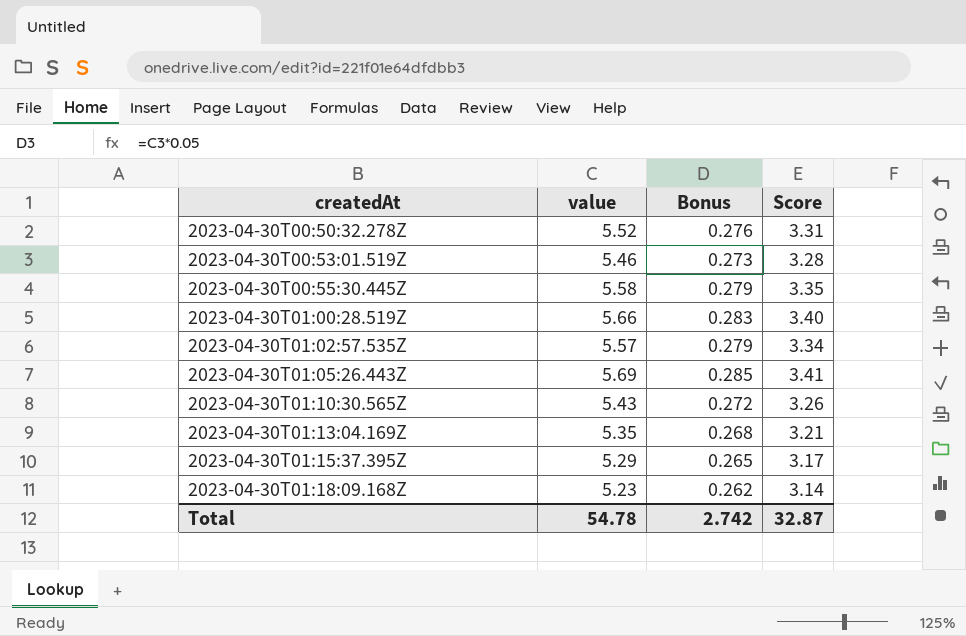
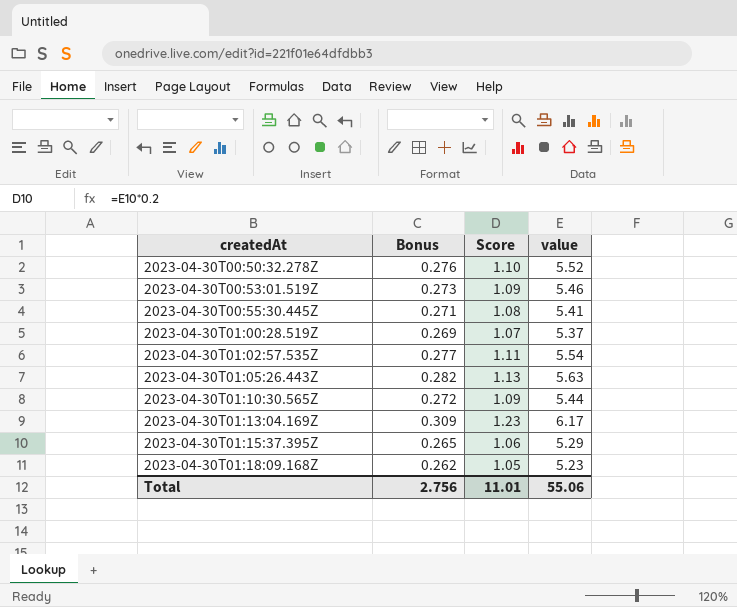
column Score | formula: [value] * 0.6 -> [value] * 0.2
column value | position: 2 -> 4
2023-04-30T00:55:30.445Z | Bonus: 0.279 -> 0.271
2023-04-30T00:55:30.445Z | value: 5.58 -> 5.41
2023-04-30T01:00:28.519Z | Bonus: 0.283 -> 0.269
2023-04-30T01:00:28.519Z | value: 5.66 -> 5.37
2023-04-30T01:02:57.535Z | Bonus: 0.279 -> 0.277
2023-04-30T01:02:57.535Z | value: 5.57 -> 5.54
2023-04-30T01:05:26.443Z | Bonus: 0.285 -> 0.282
2023-04-30T01:05:26.443Z | value: 5.69 -> 5.63
2023-04-30T01:10:30.565Z | value: 5.43 -> 5.44
2023-04-30T01:13:04.169Z | Bonus: 0.268 -> 0.309
2023-04-30T01:13:04.169Z | value: 5.35 -> 6.17
Total | Bonus: 2.742 -> 2.756
Total | Score: 32.87 -> 11.01
Total | value: 54.78 -> 55.06

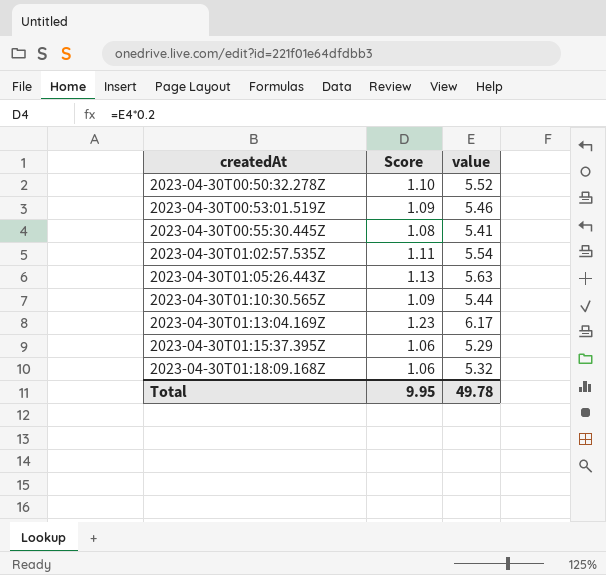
column Bonus | formula: [value] * 0.05 -> none
row 2023-04-30T01:00:28.519Z: 0.269 | 1.07 | 5.37 -> none
2023-04-30T01:18:09.168Z | Score: 1.05 -> 1.06
2023-04-30T01:18:09.168Z | value: 5.23 -> 5.32
Total | Score: 11.01 -> 9.95
Total | value: 55.06 -> 49.78

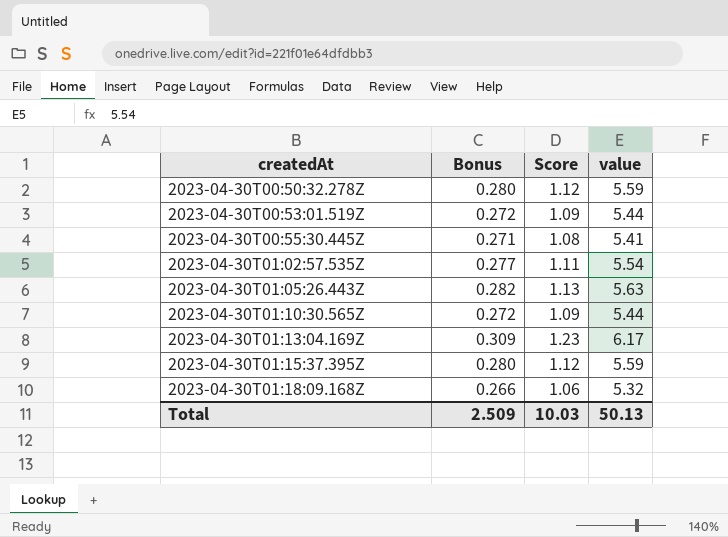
column Bonus | formula: none -> [value] * 0.05
2023-04-30T00:50:32.278Z | Score: 1.10 -> 1.12
2023-04-30T00:50:32.278Z | value: 5.52 -> 5.59
2023-04-30T00:53:01.519Z | value: 5.46 -> 5.44
2023-04-30T01:15:37.395Z | Score: 1.06 -> 1.12
2023-04-30T01:15:37.395Z | value: 5.29 -> 5.59
Total | Score: 9.95 -> 10.03
Total | value: 49.78 -> 50.13

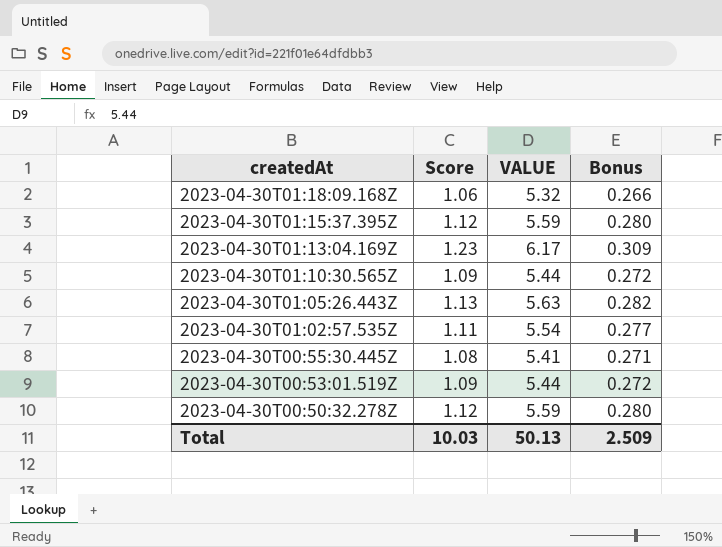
row order: createdAt ascending -> createdAt descending
column name: value -> VALUE
column Bonus | position: 2 -> 4

